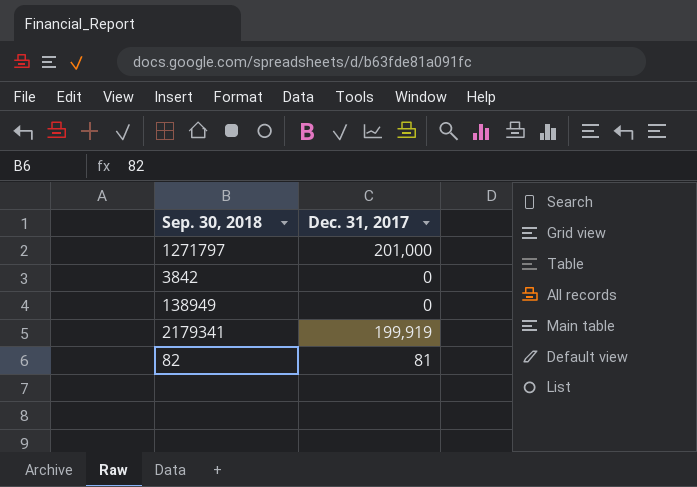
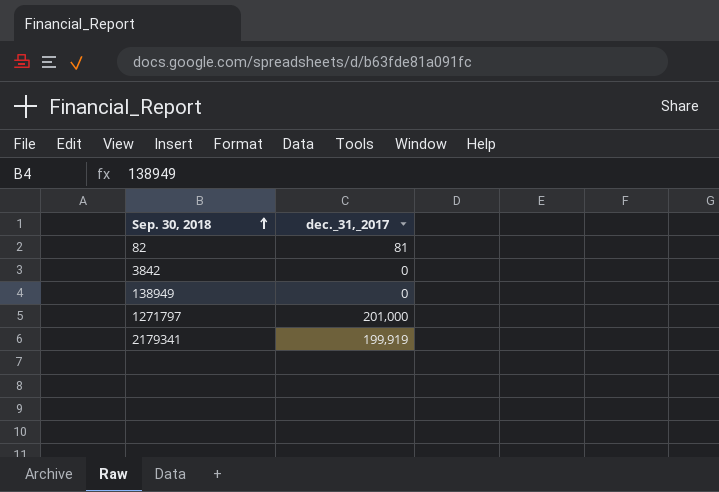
row order: none -> Sep. 30, 2018 ascending
column name: Dec. 31, 2017 -> dec._31,_2017

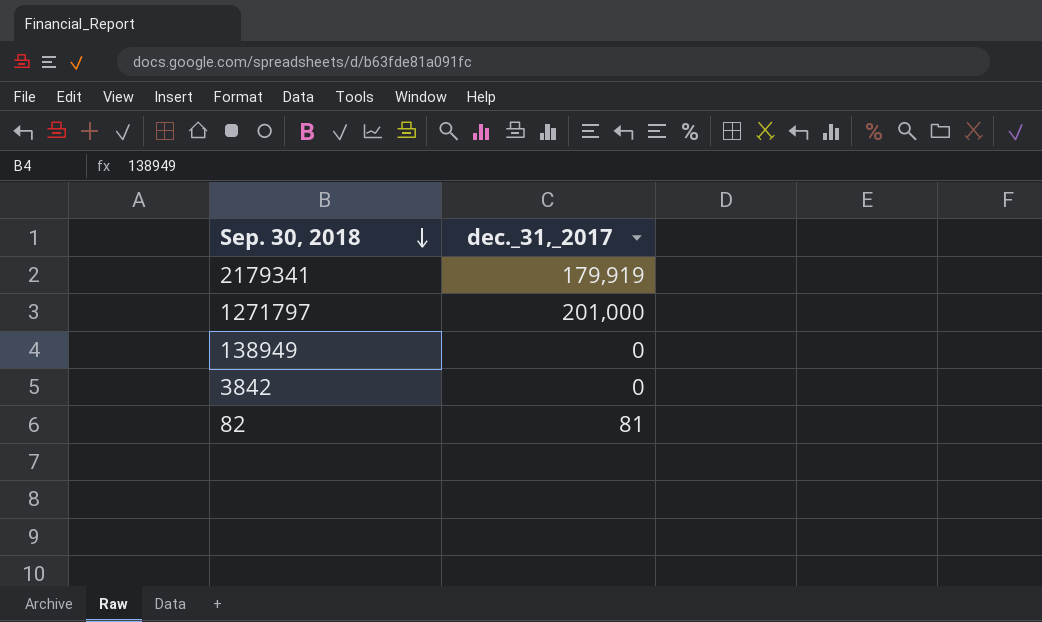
row order: Sep. 30, 2018 ascending -> Sep. 30, 2018 descending
2179341 | dec._31,_2017: 199,919 -> 179,919

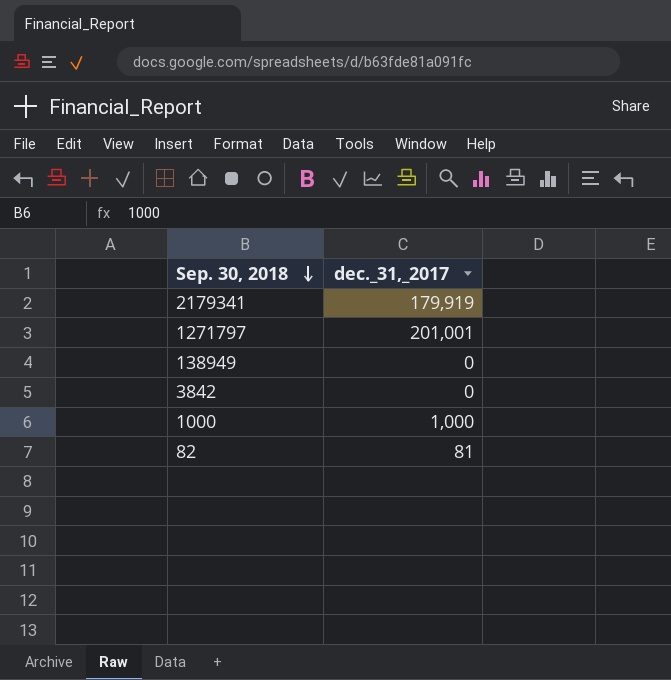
1271797 | dec._31,_2017: 201,000 -> 201,001
row 1000: none -> 1,000

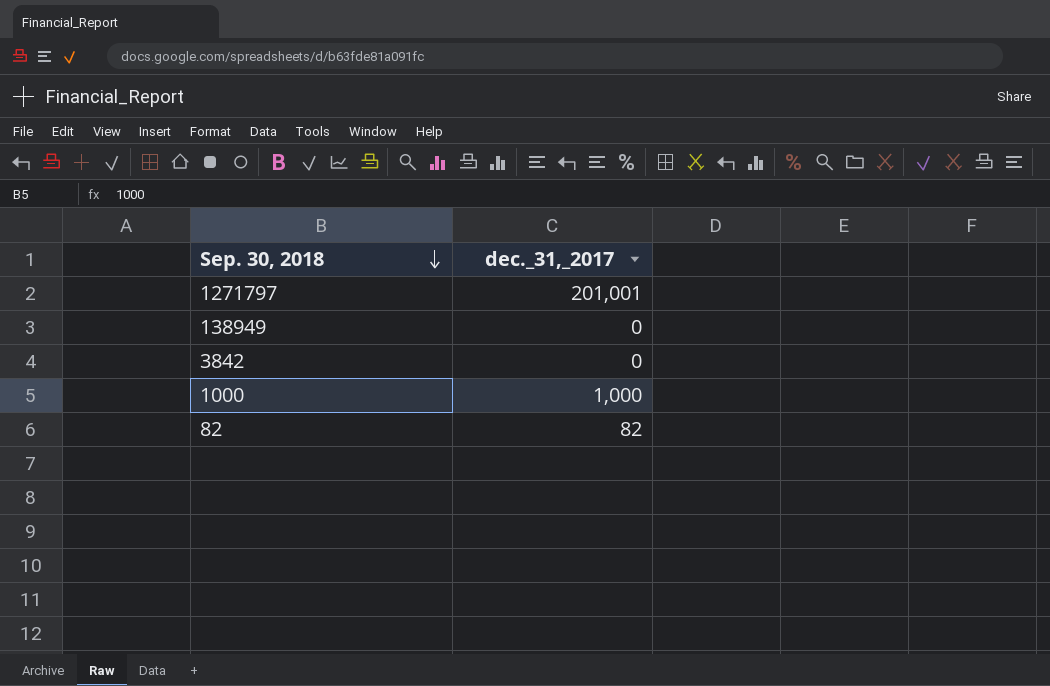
row 2179341: 179,919 -> none
82 | dec._31,_2017: 81 -> 82

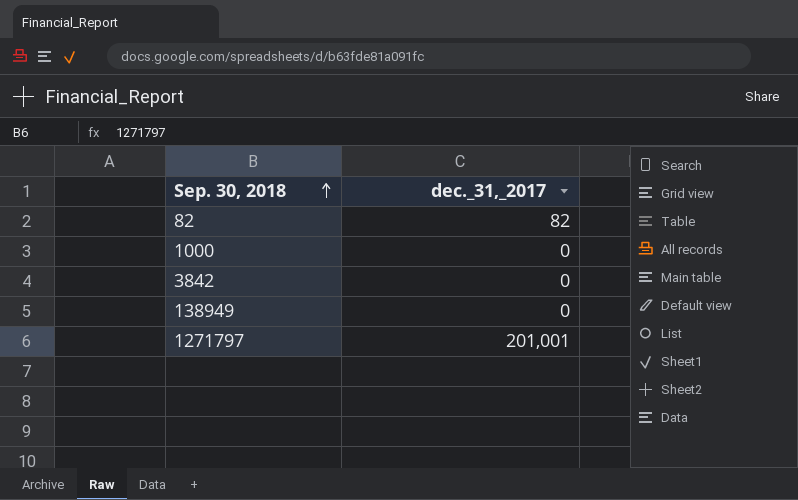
row order: Sep. 30, 2018 descending -> Sep. 30, 2018 ascending
1000 | dec._31,_2017: 1,000 -> 0

